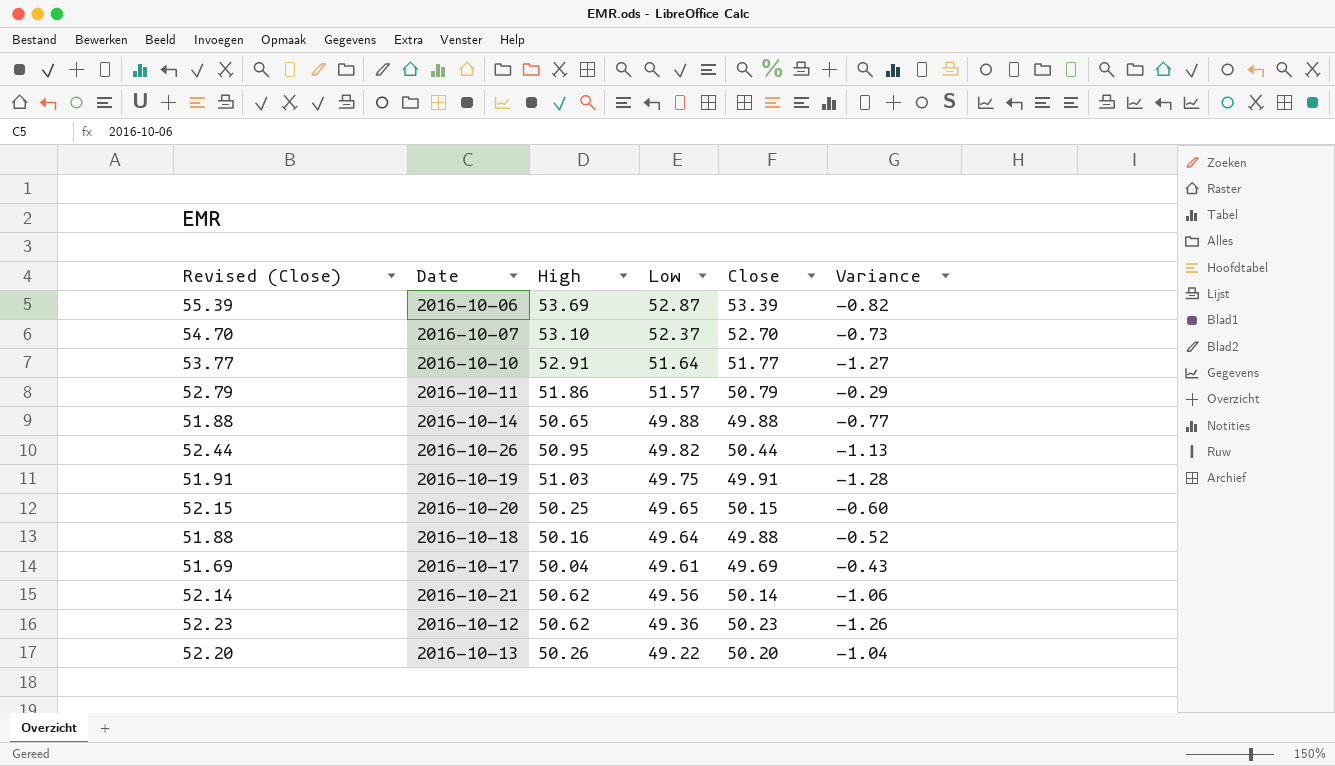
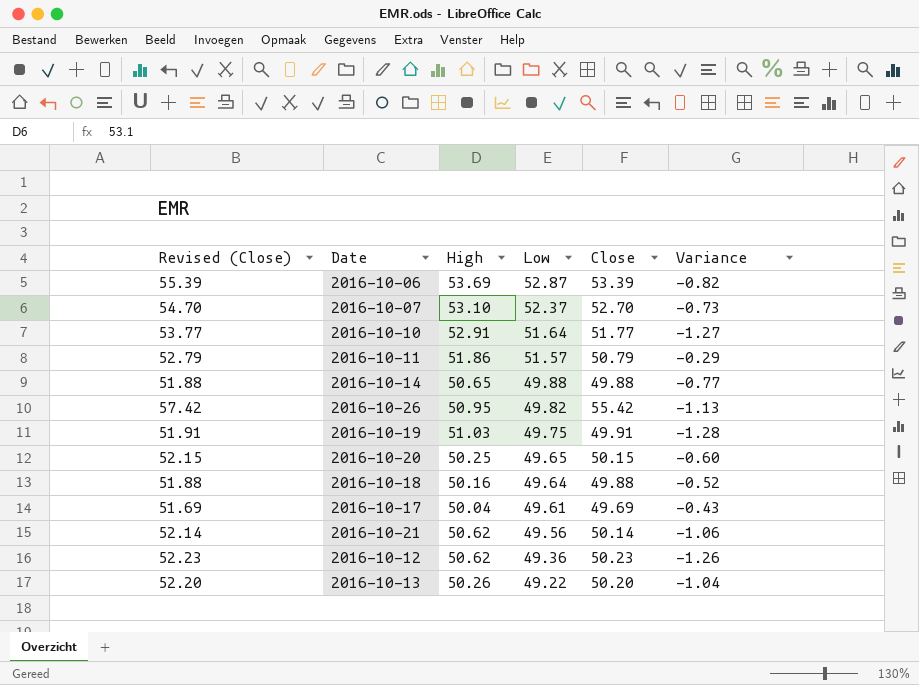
2016-10-26 | Revised (Close): 52.44 -> 57.42
2016-10-26 | Close: 50.44 -> 55.42

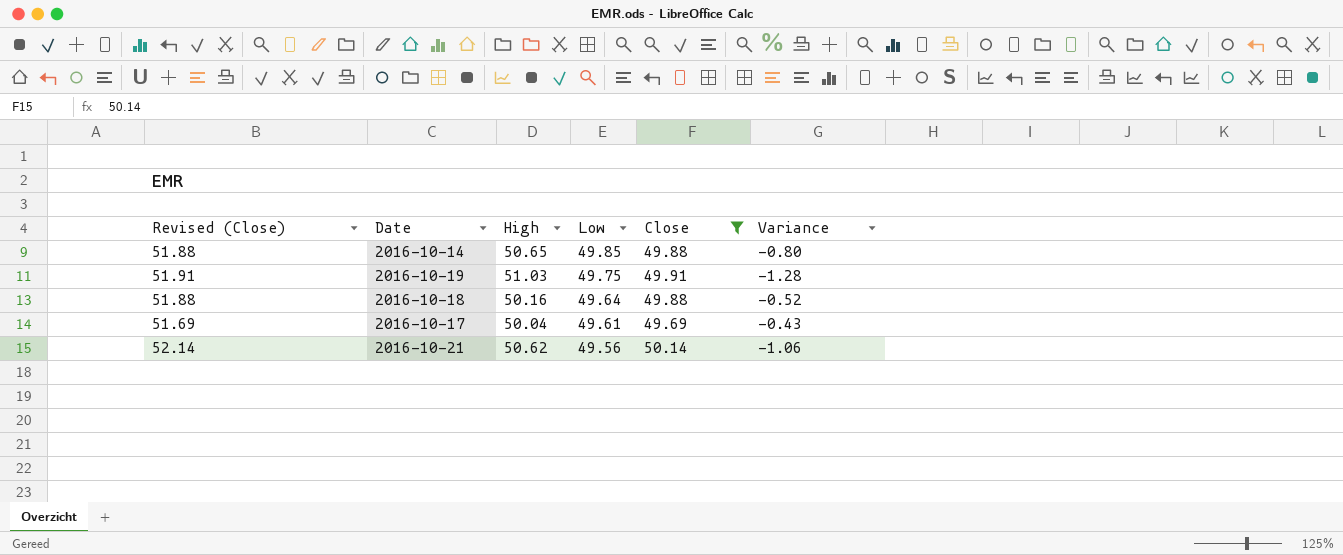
filter: none -> Close <= 50.14
2016-10-14 | Low: 49.88 -> 49.85
2016-10-14 | Variance: -0.77 -> -0.80

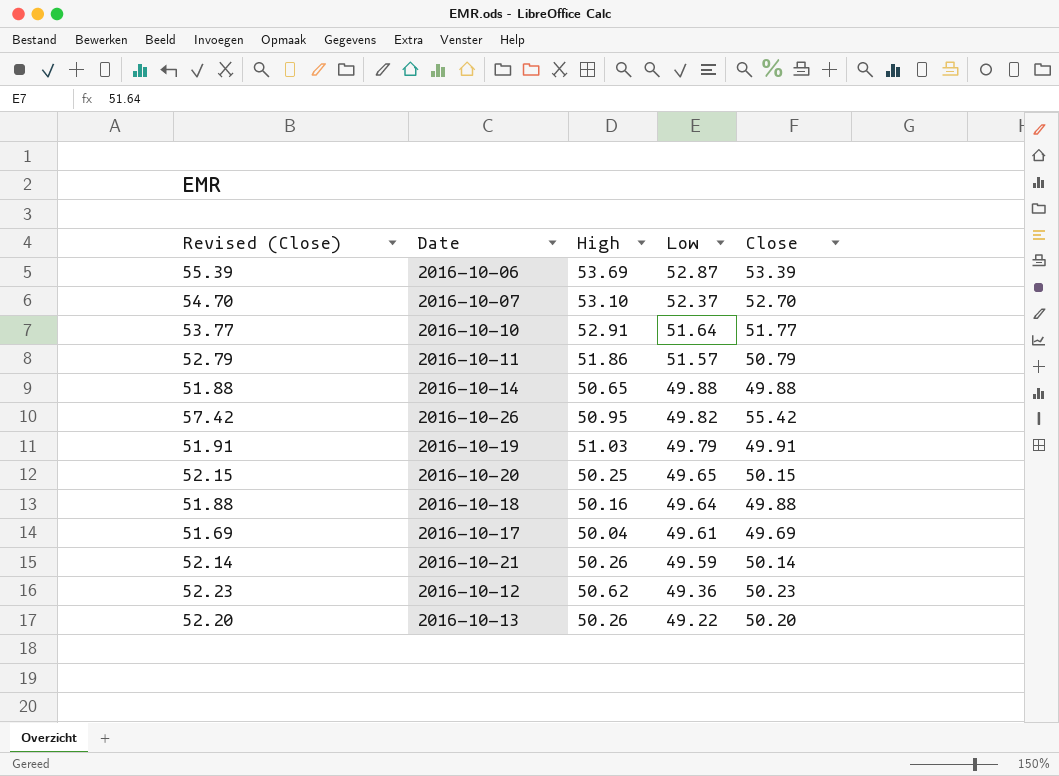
filter: Close <= 50.14 -> none
column Variance | formula: [Low] - [High] -> none
2016-10-14 | Low: 49.85 -> 49.88
2016-10-19 | Low: 49.75 -> 49.79
2016-10-21 | High: 50.62 -> 50.26
2016-10-21 | Low: 49.56 -> 49.59

